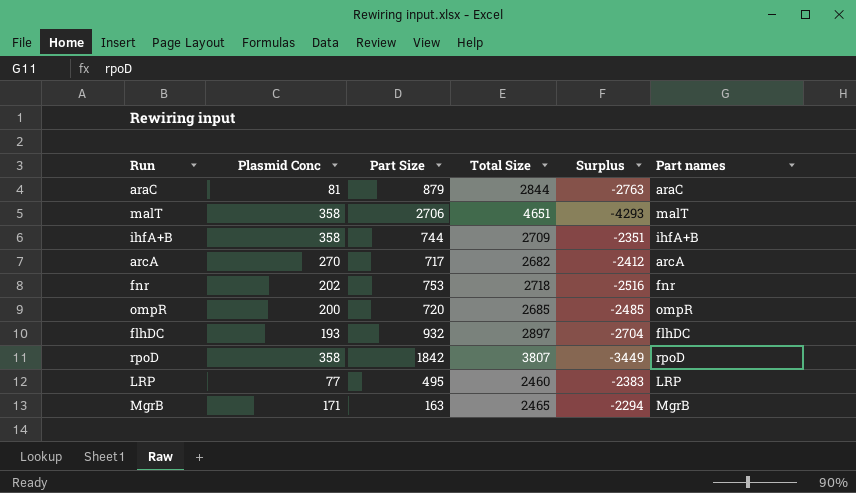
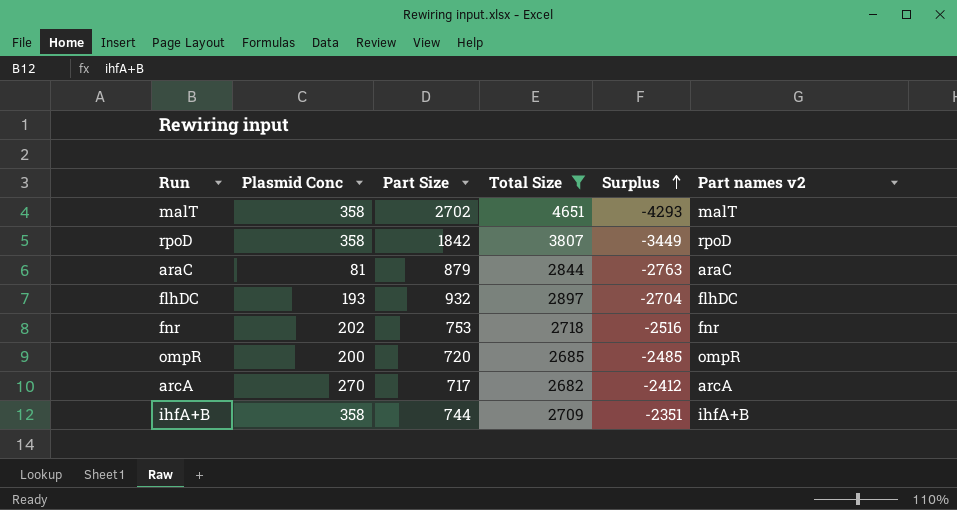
filter: none -> Total Size >= 2682
row order: none -> Surplus ascending
column name: Part names -> Part names v2
malT | Part Size: 2706 -> 2702

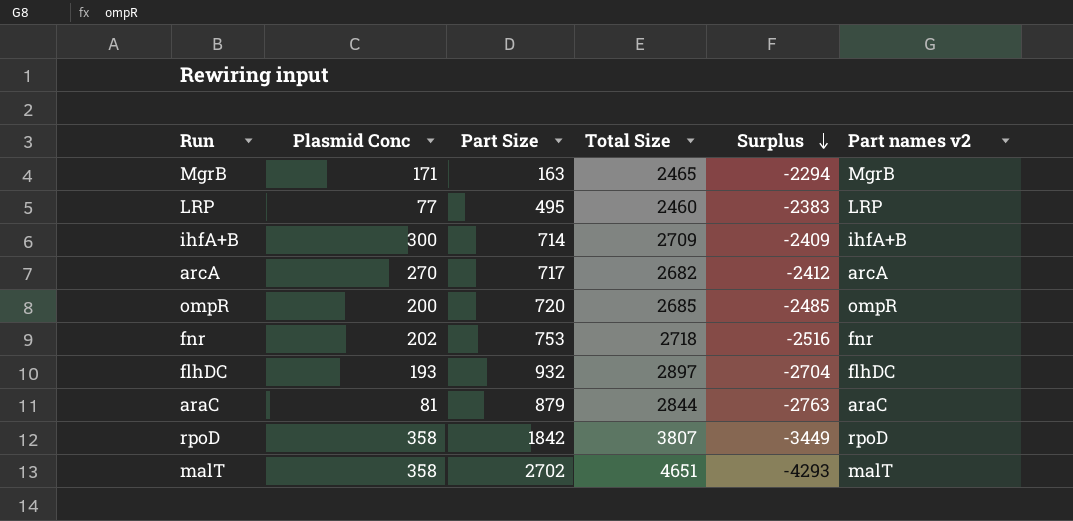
filter: Total Size >= 2682 -> none
row order: Surplus ascending -> Surplus descending
ihfA+B | Plasmid Conc: 358 -> 300
ihfA+B | Part Size: 744 -> 714
ihfA+B | Surplus: -2351 -> -2409

